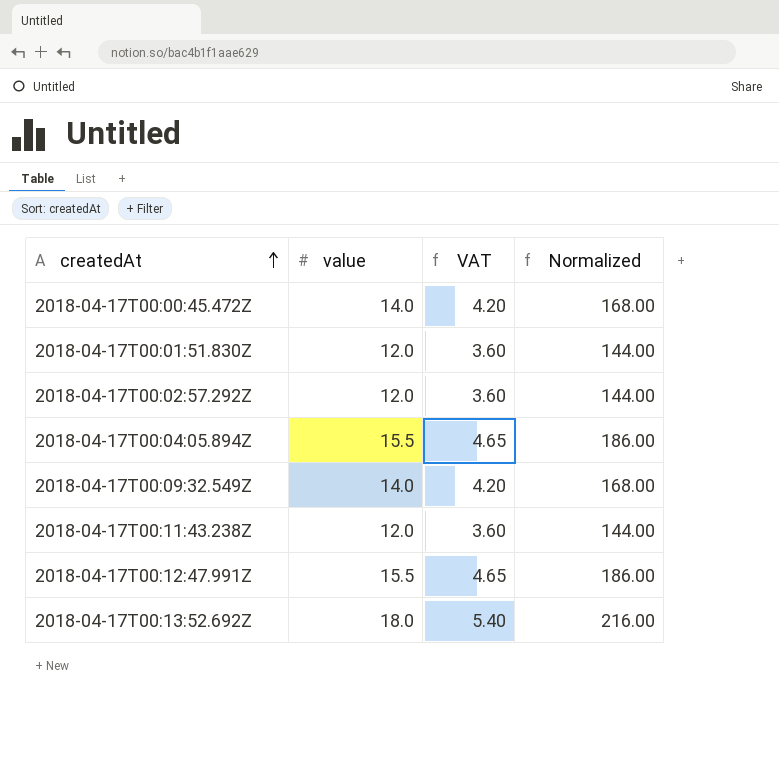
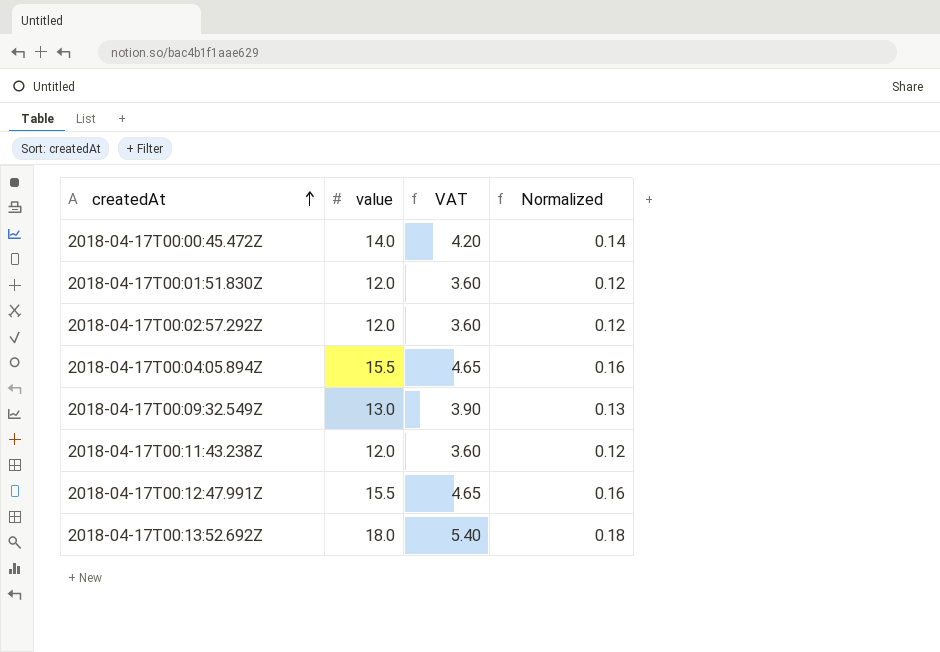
column Normalized | formula: [value] * 12 -> [value] * 0.01
2018-04-17T00:09:32.549Z | value: 14.0 -> 13.0
2018-04-17T00:09:32.549Z | VAT: 4.20 -> 3.90

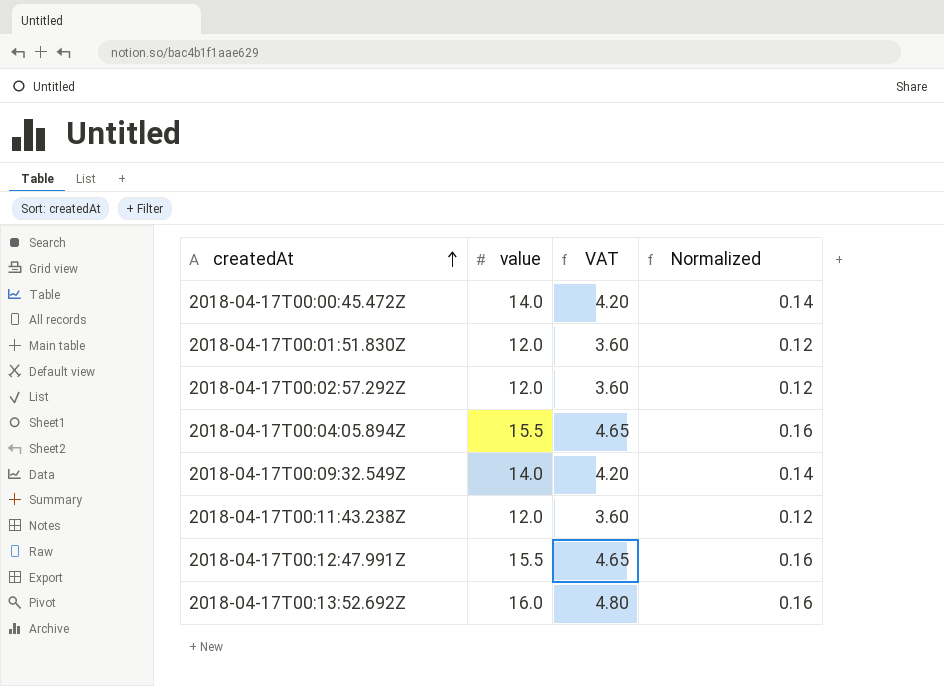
2018-04-17T00:09:32.549Z | value: 13.0 -> 14.0
2018-04-17T00:09:32.549Z | VAT: 3.90 -> 4.20
2018-04-17T00:09:32.549Z | Normalized: 0.13 -> 0.14
2018-04-17T00:13:52.692Z | value: 18.0 -> 16.0
2018-04-17T00:13:52.692Z | VAT: 5.40 -> 4.80
2018-04-17T00:13:52.692Z | Normalized: 0.18 -> 0.16

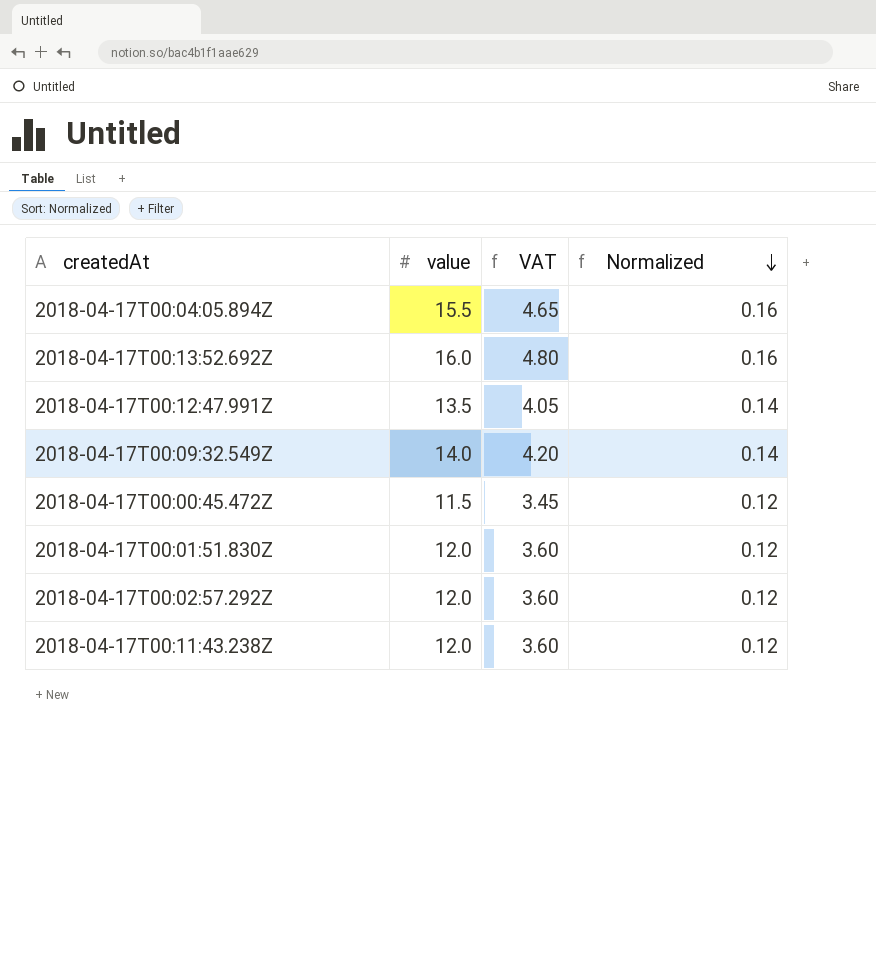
row order: createdAt ascending -> Normalized descending
2018-04-17T00:12:47.991Z | value: 15.5 -> 13.5
2018-04-17T00:12:47.991Z | VAT: 4.65 -> 4.05
2018-04-17T00:12:47.991Z | Normalized: 0.16 -> 0.14
2018-04-17T00:00:45.472Z | value: 14.0 -> 11.5
2018-04-17T00:00:45.472Z | VAT: 4.20 -> 3.45
2018-04-17T00:00:45.472Z | Normalized: 0.14 -> 0.12

